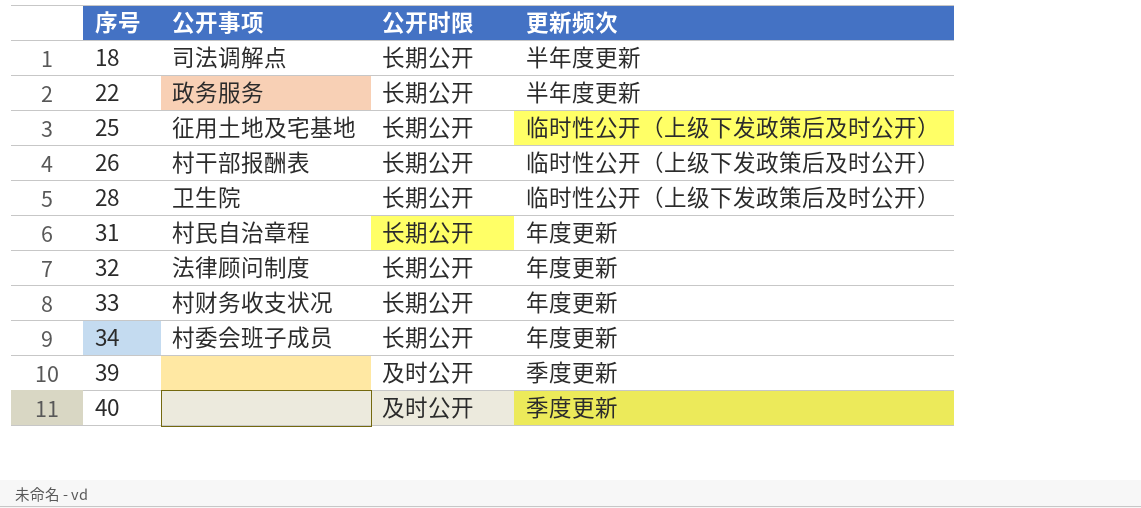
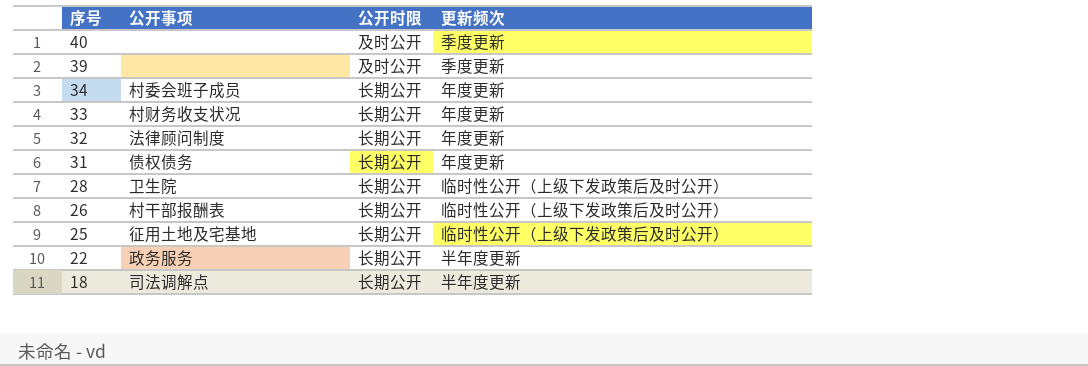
row order: 序号 ascending -> 序号 descending
31 | 公开事项: 村民自治章程 -> 债权债务

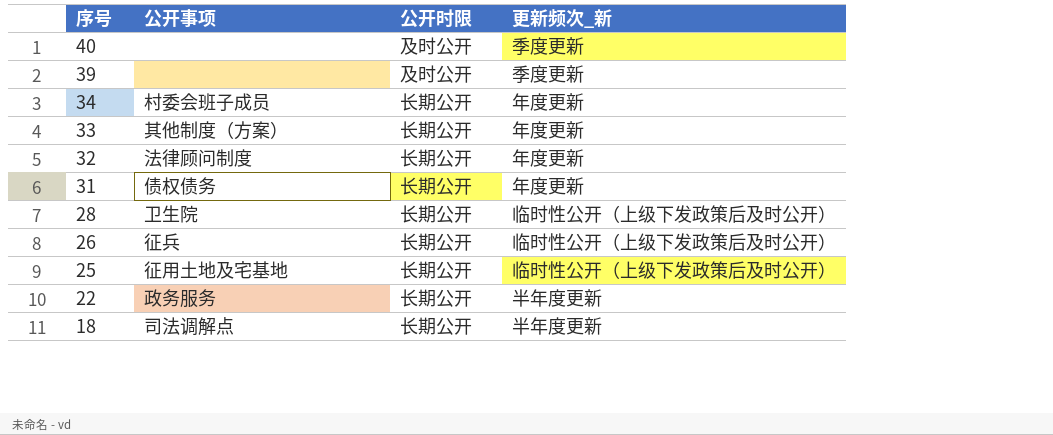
column name: 更新频次 -> 更新频次_新
33 | 公开事项: 村财务收支状况 -> 其他制度（方案）
26 | 公开事项: 村干部报酬表 -> 征兵

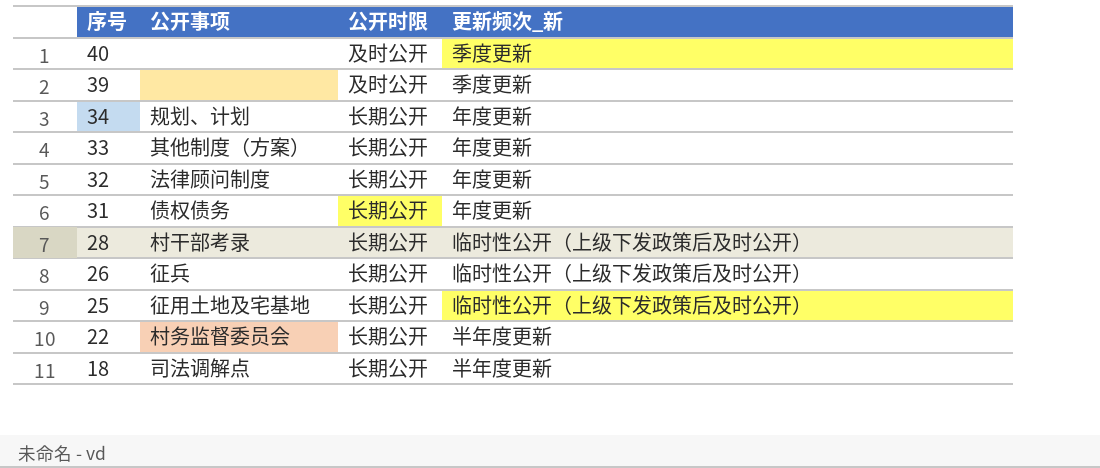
34 | 公开事项: 村委会班子成员 -> 规划、计划
28 | 公开事项: 卫生院 -> 村干部考录
22 | 公开事项: 政务服务 -> 村务监督委员会

